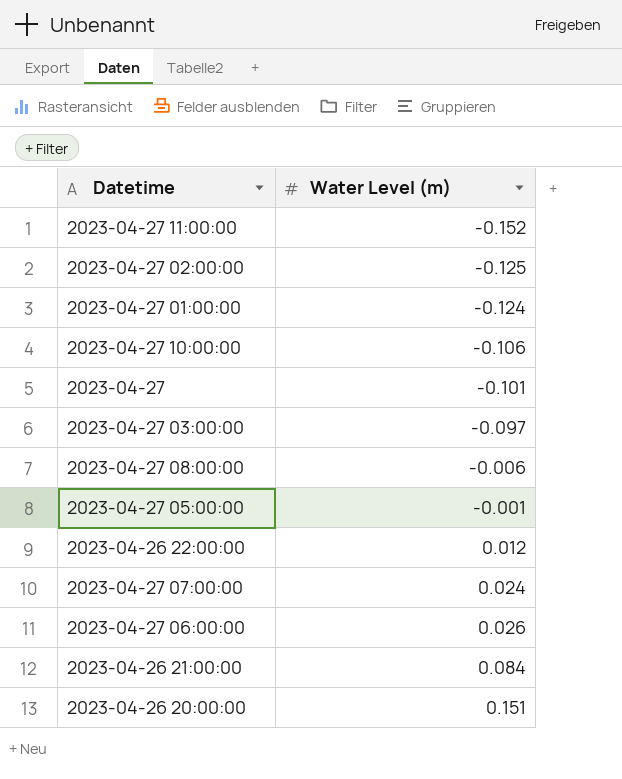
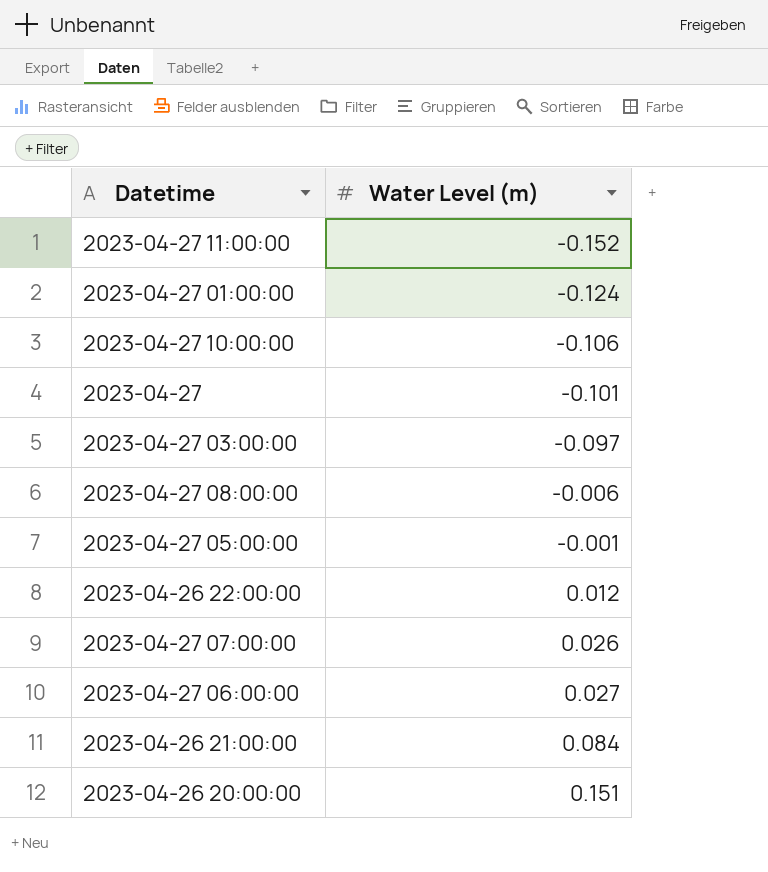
row 2023-04-27 02:00:00: -0.125 -> none
2023-04-27 07:00:00 | Water Level (m): 0.024 -> 0.026
2023-04-27 06:00:00 | Water Level (m): 0.026 -> 0.027

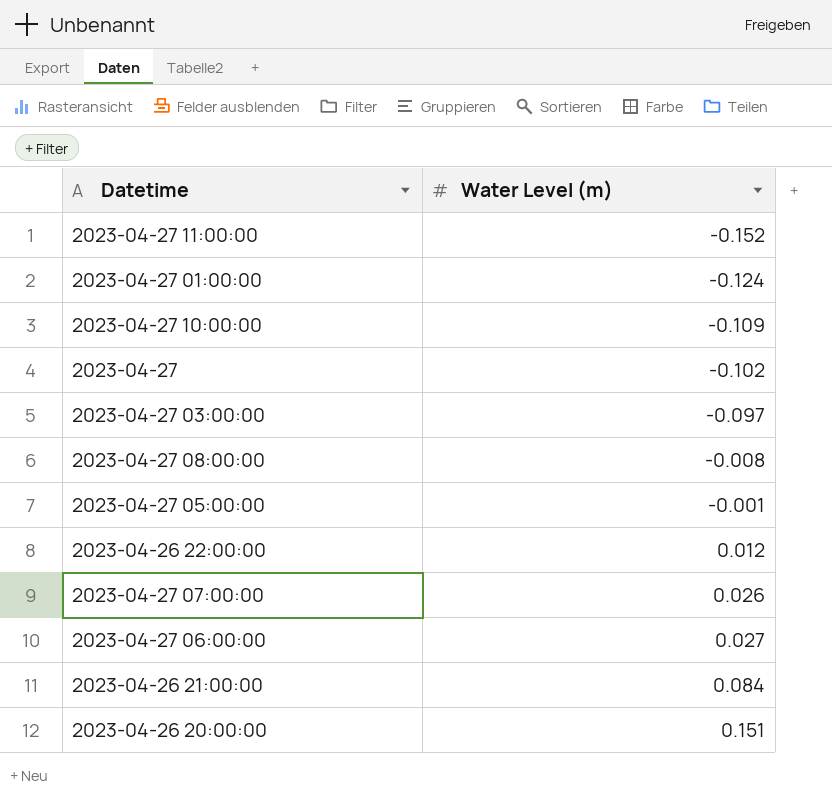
2023-04-27 10:00:00 | Water Level (m): -0.106 -> -0.109
2023-04-27 | Water Level (m): -0.101 -> -0.102
2023-04-27 08:00:00 | Water Level (m): -0.006 -> -0.008

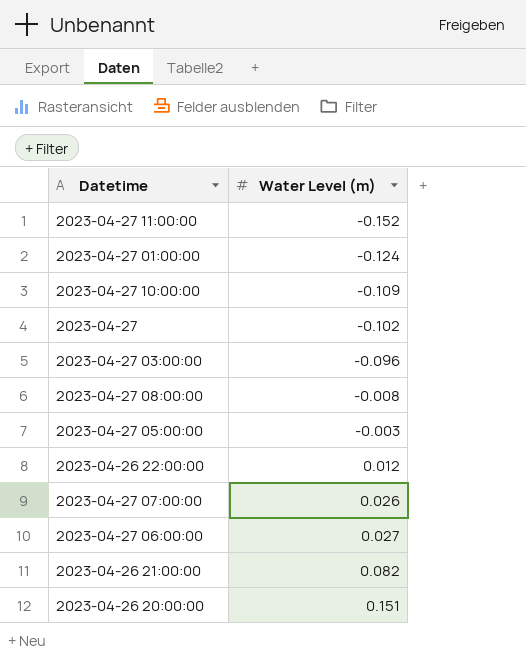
2023-04-27 03:00:00 | Water Level (m): -0.097 -> -0.096
2023-04-27 05:00:00 | Water Level (m): -0.001 -> -0.003
2023-04-26 21:00:00 | Water Level (m): 0.084 -> 0.082

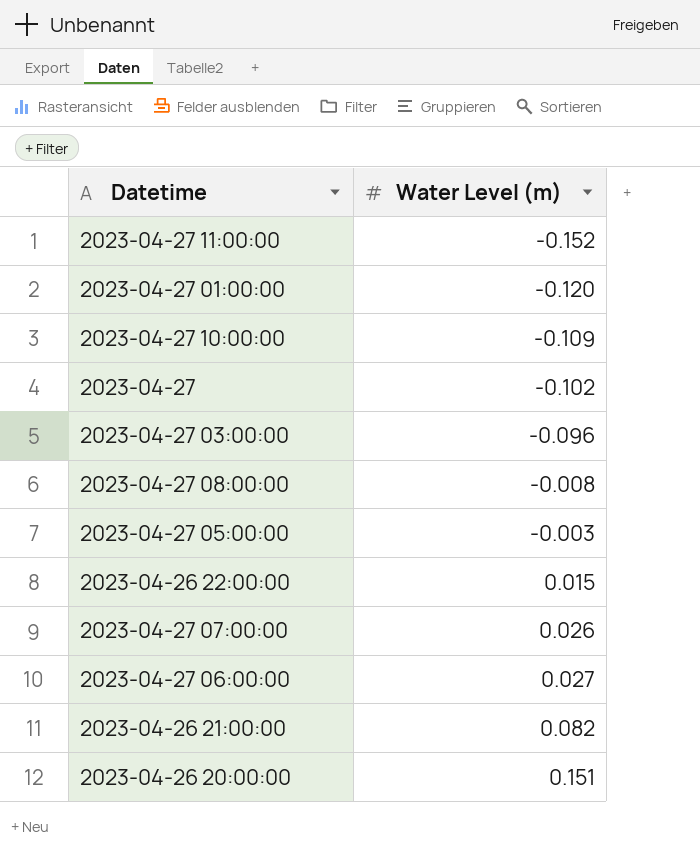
2023-04-27 01:00:00 | Water Level (m): -0.124 -> -0.120
2023-04-26 22:00:00 | Water Level (m): 0.012 -> 0.015

